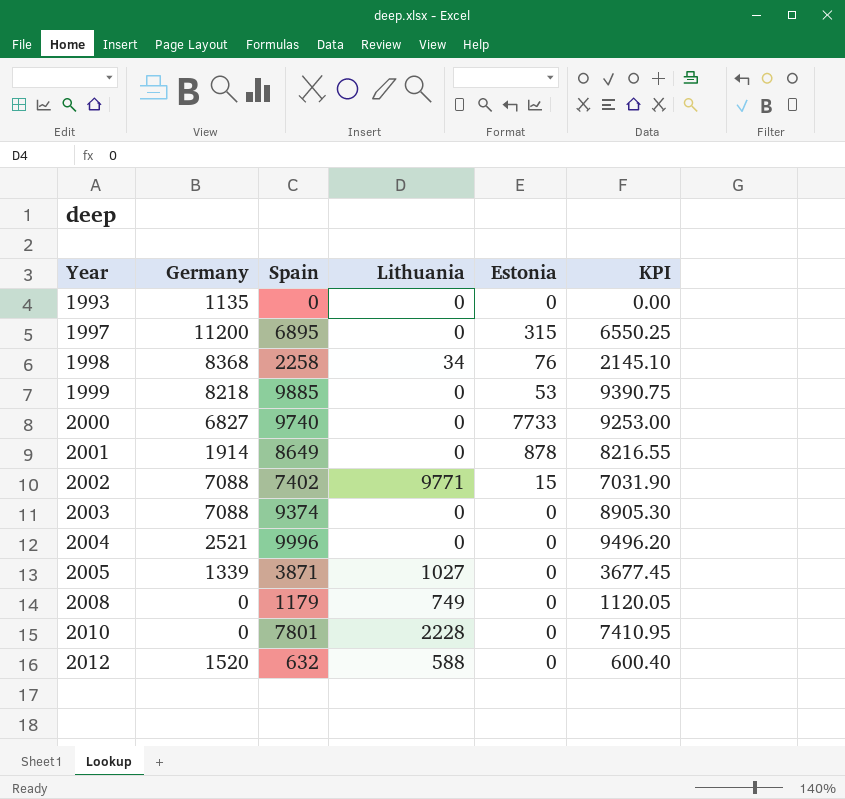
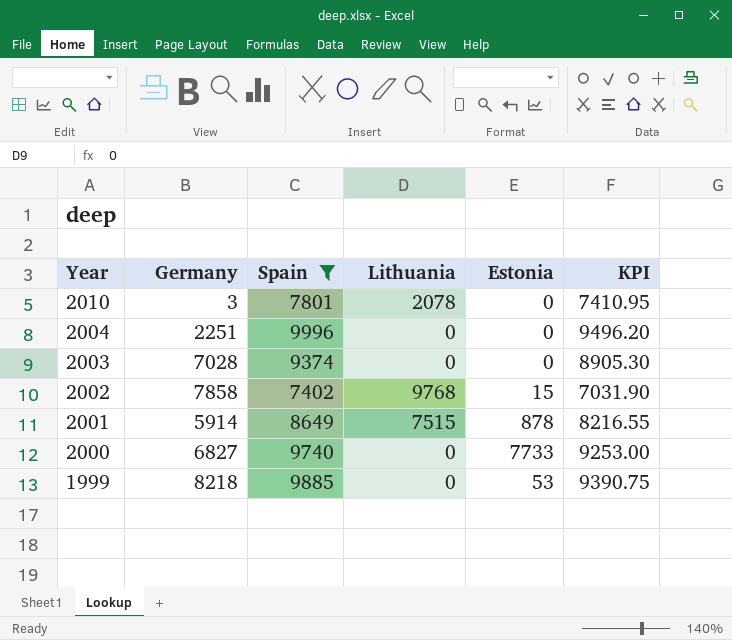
filter: none -> Spain >= 7402
row order: Year ascending -> Year descending
2010 | Germany: 0 -> 3
2010 | Lithuania: 2228 -> 2078
2004 | Germany: 2521 -> 2251
2003 | Germany: 7088 -> 7028
2002 | Germany: 7088 -> 7858
2002 | Lithuania: 9771 -> 9768
2001 | Germany: 1914 -> 5914
2001 | Lithuania: 0 -> 7515

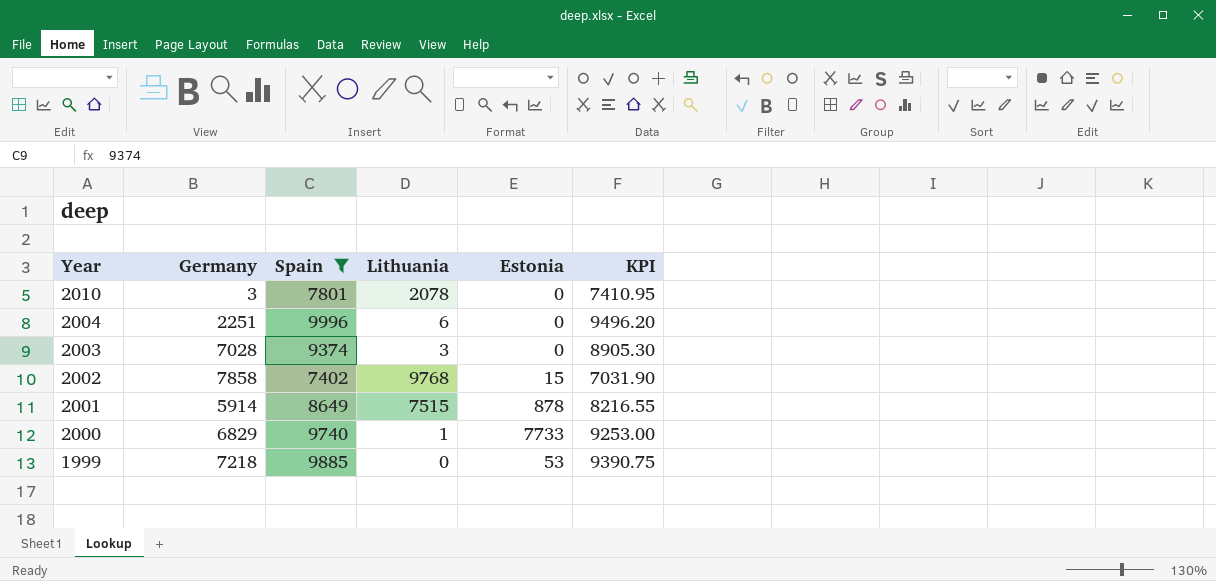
2004 | Lithuania: 0 -> 6
2003 | Lithuania: 0 -> 3
2000 | Germany: 6827 -> 6829
2000 | Lithuania: 0 -> 1
1999 | Germany: 8218 -> 7218

